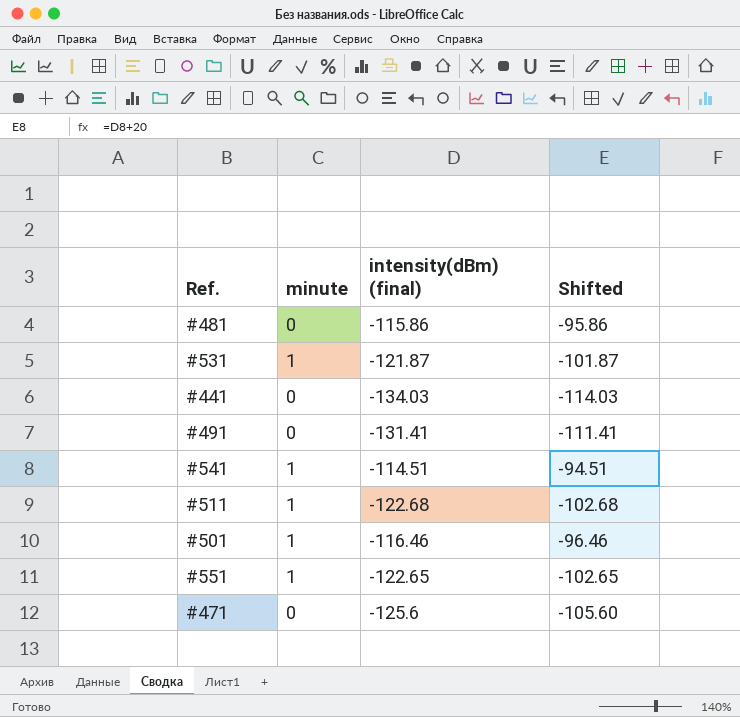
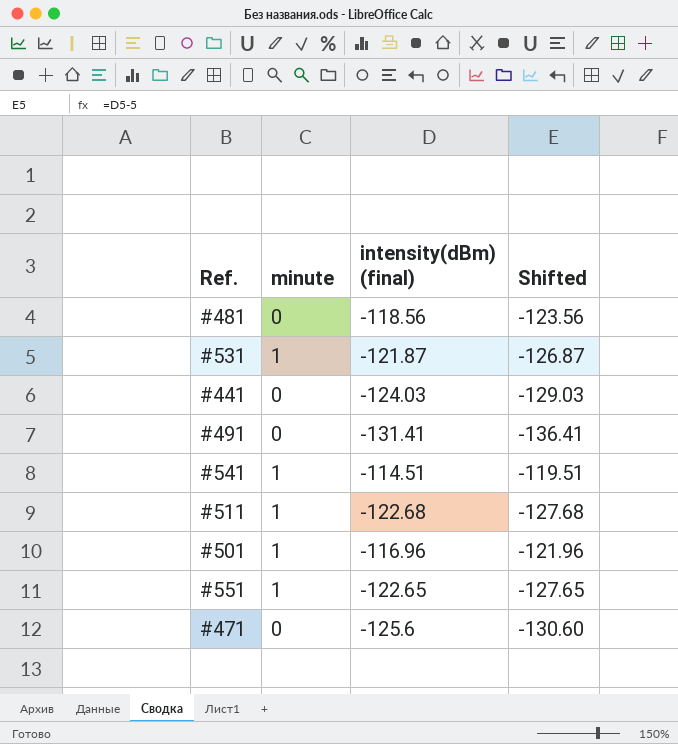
column Shifted | formula: [intensity(dBm) (final)] + 20 -> [intensity(dBm) (final)] - 5
#481 | intensity(dBm) (final): -115.86 -> -118.56
#441 | intensity(dBm) (final): -134.03 -> -124.03
#501 | intensity(dBm) (final): -116.46 -> -116.96

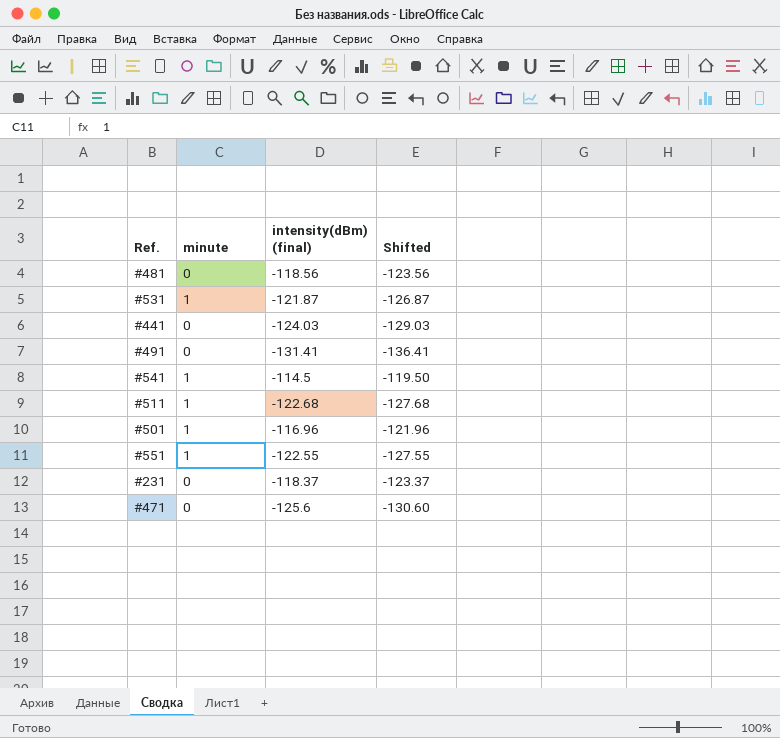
#541 | intensity(dBm) (final): -114.51 -> -114.5
#541 | Shifted: -119.51 -> -119.50
#551 | intensity(dBm) (final): -122.65 -> -122.55
#551 | Shifted: -127.65 -> -127.55
row #231: none -> 0 | -118.37 | -123.37

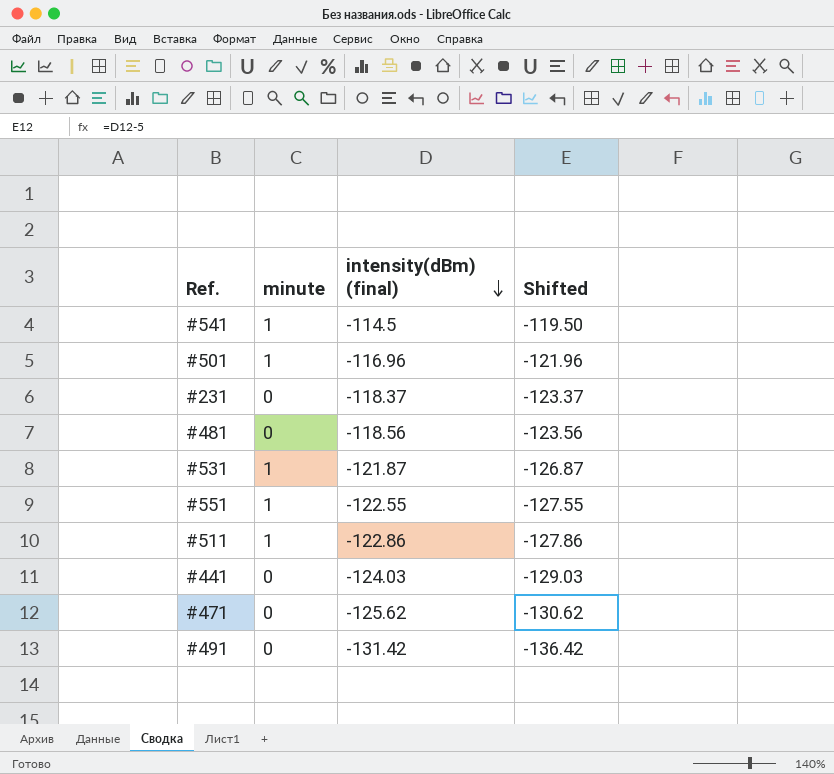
row order: none -> intensity(dBm) (final) descending
#511 | intensity(dBm) (final): -122.68 -> -122.86
#511 | Shifted: -127.68 -> -127.86
#471 | intensity(dBm) (final): -125.6 -> -125.62
#471 | Shifted: -130.60 -> -130.62
#491 | intensity(dBm) (final): -131.41 -> -131.42
#491 | Shifted: -136.41 -> -136.42

